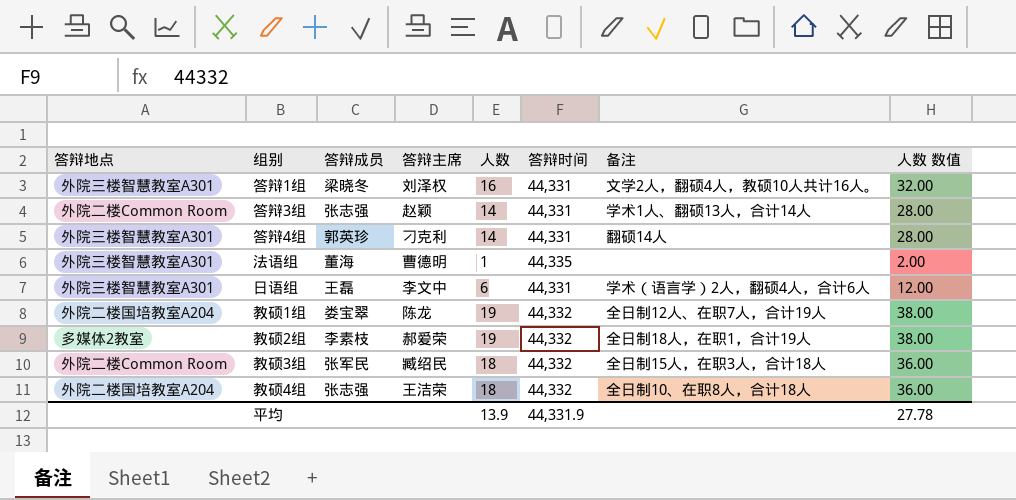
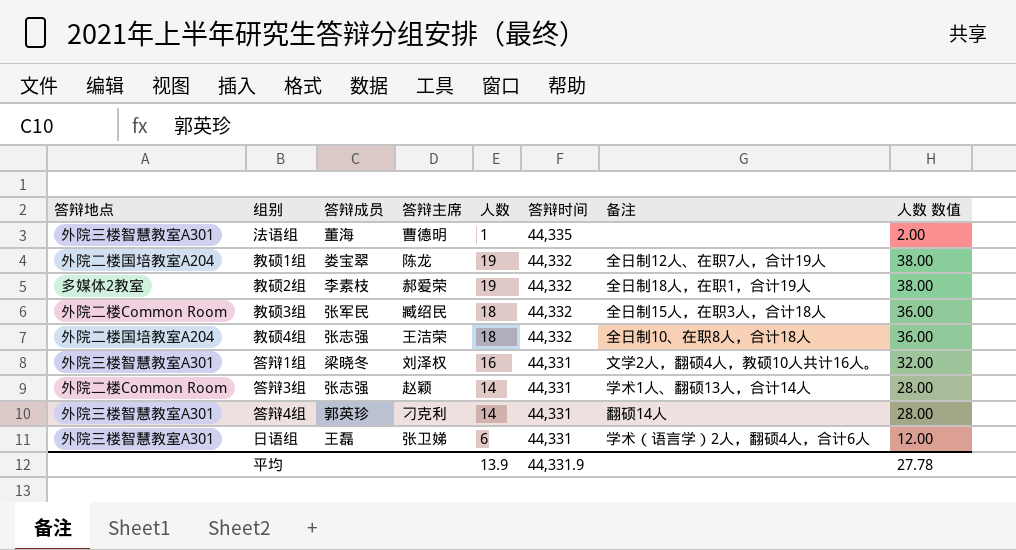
row order: none -> 答辩时间 descending
日语组 | 答辩主席: 李文中 -> 张卫娣

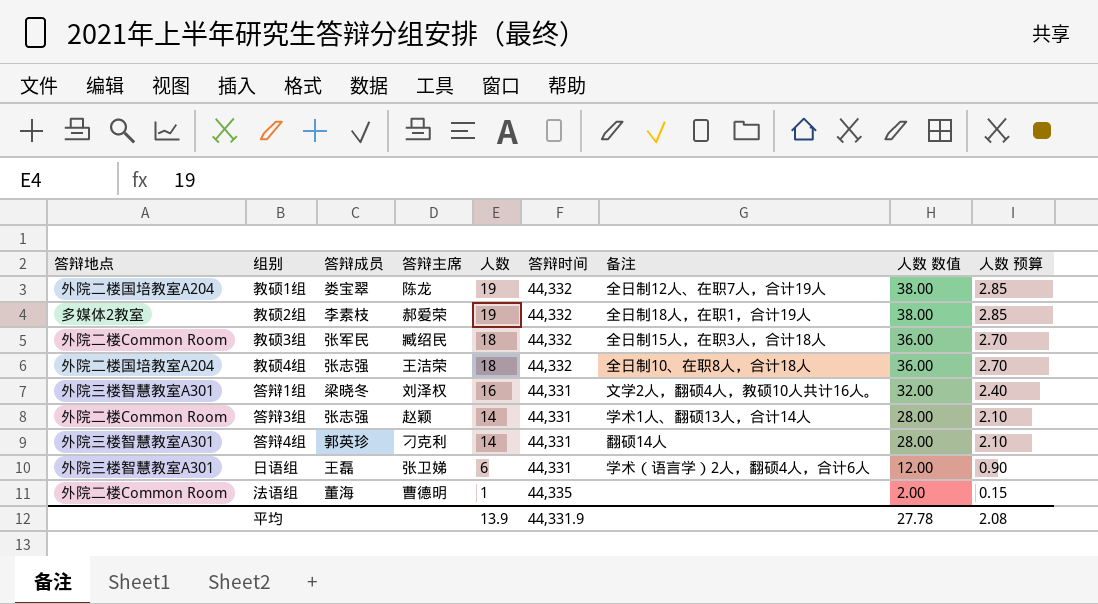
row order: 答辩时间 descending -> 人数 descending
column 人数 预算 | formula: none -> [人数] * 0.15
法语组 | 答辩地点: 外院三楼智慧教室A301 -> 外院二楼Common Room

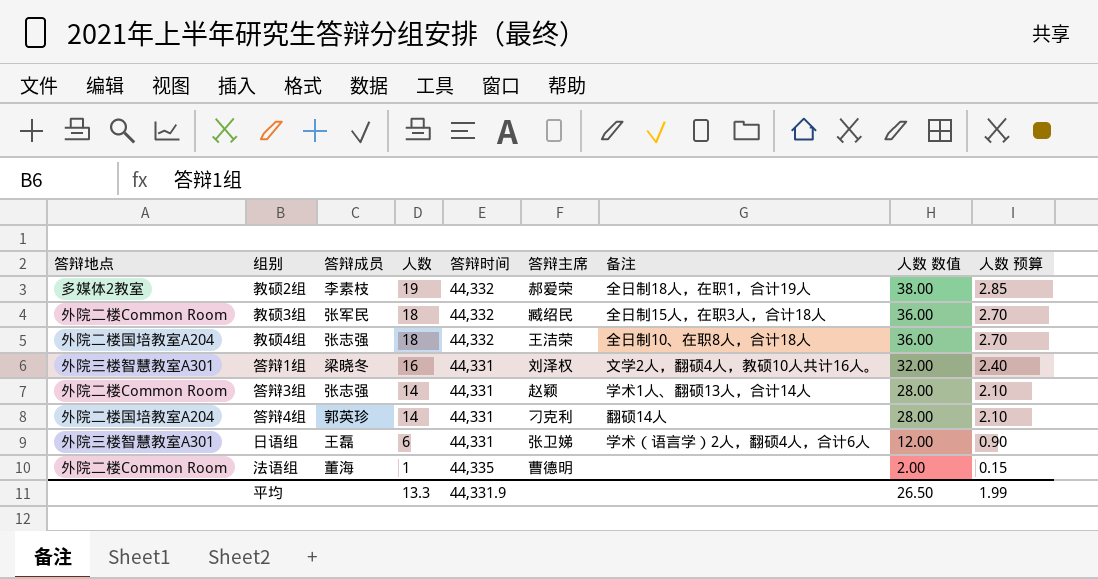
column 答辩主席 | position: 4 -> 6
row 教硕1组: 外院二楼国培教室A204 | 娄宝翠 | 陈龙 | 19 | 44,332 | 全日制12人、在职7人，合计19人 | 38.00 | 2.85 -> none
答辩4组 | 答辩地点: 外院三楼智慧教室A301 -> 外院二楼国培教室A204
平均 | 人数: 13.9 -> 13.3
平均 | 人数 数值: 27.78 -> 26.50
平均 | 人数 预算: 2.08 -> 1.99

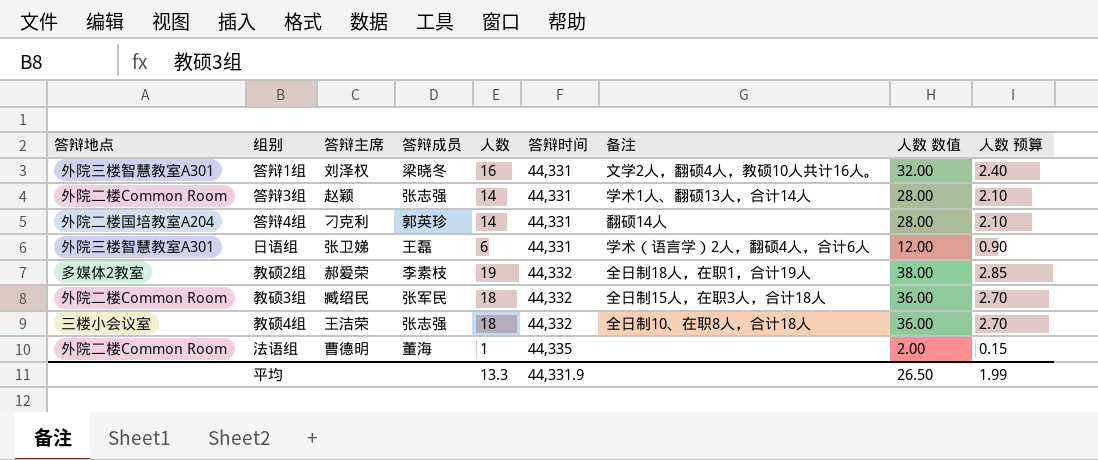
row order: 人数 descending -> 答辩时间 ascending
column 答辩主席 | position: 6 -> 3
教硕4组 | 答辩地点: 外院二楼国培教室A204 -> 三楼小会议室

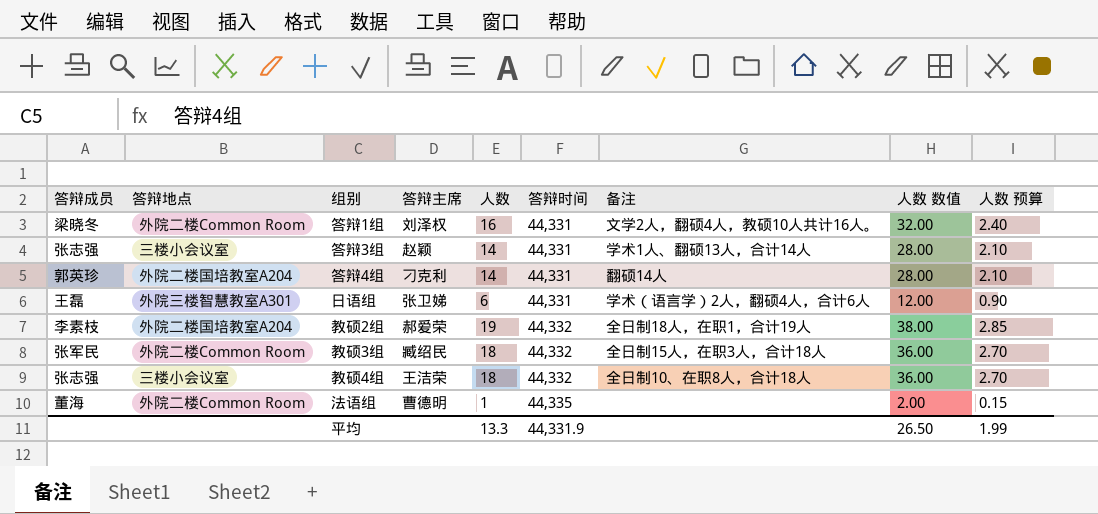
column 答辩成员 | position: 4 -> 1
答辩1组 | 答辩地点: 外院三楼智慧教室A301 -> 外院二楼Common Room
答辩3组 | 答辩地点: 外院二楼Common Room -> 三楼小会议室
教硕2组 | 答辩地点: 多媒体2教室 -> 外院二楼国培教室A204

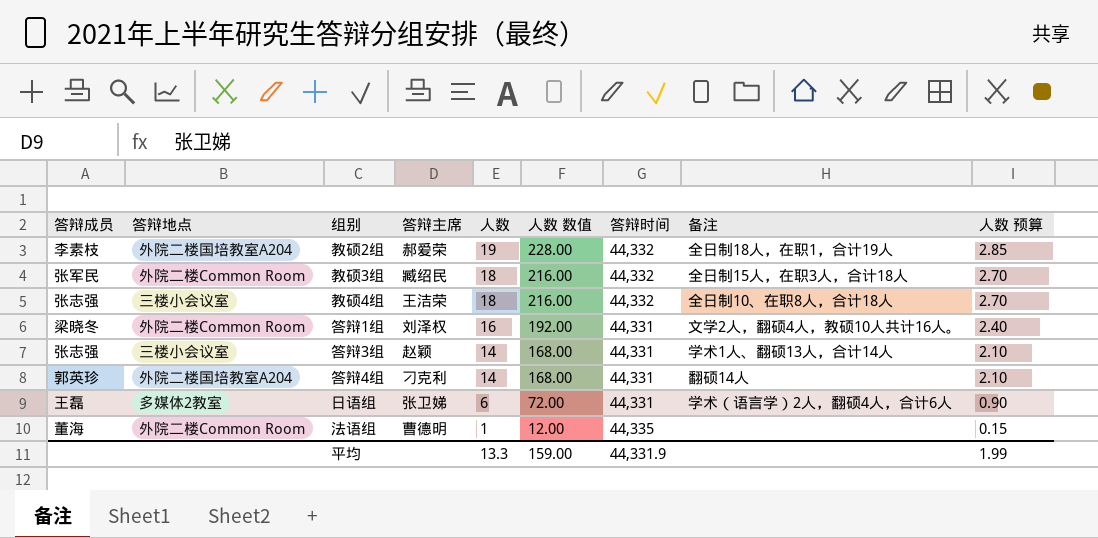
row order: 答辩时间 ascending -> 人数 descending
column 人数 数值 | formula: [人数] * 2 -> [人数] * 12
column 人数 数值 | position: 8 -> 6
日语组 | 答辩地点: 外院三楼智慧教室A301 -> 多媒体2教室
平均 | 人数 数值: 26.50 -> 159.00

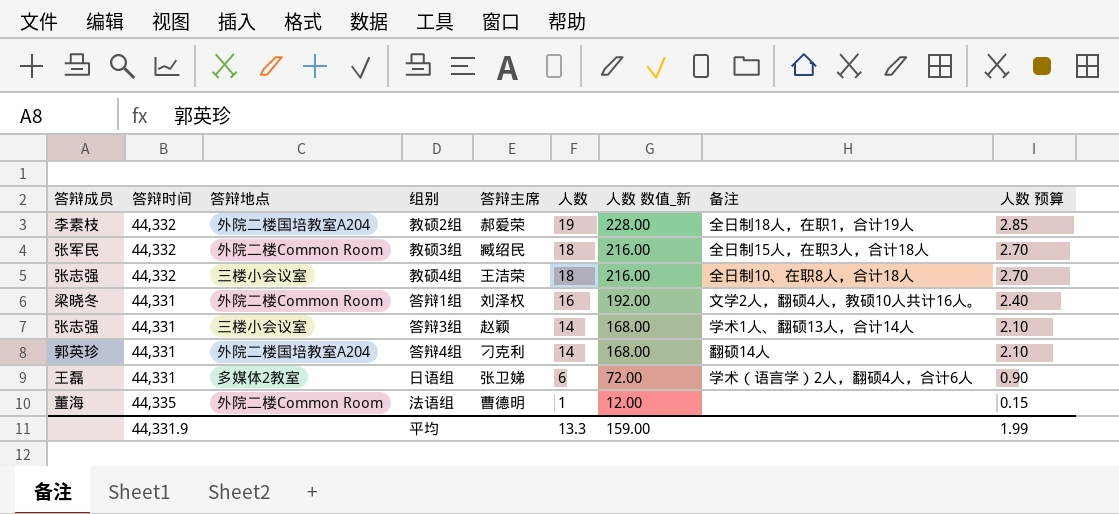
column 答辩时间 | position: 7 -> 2
column name: 人数 数值 -> 人数 数值_新

